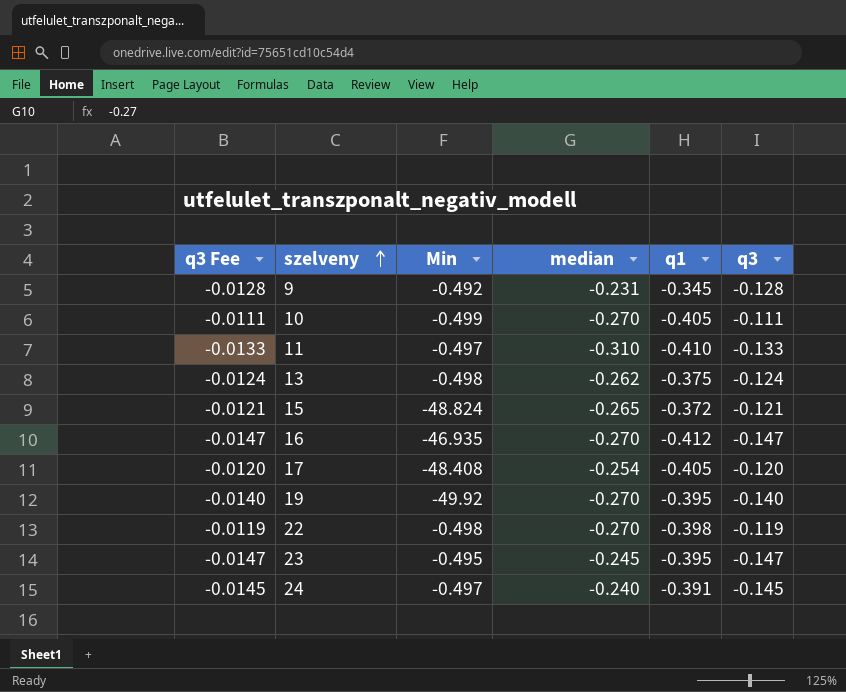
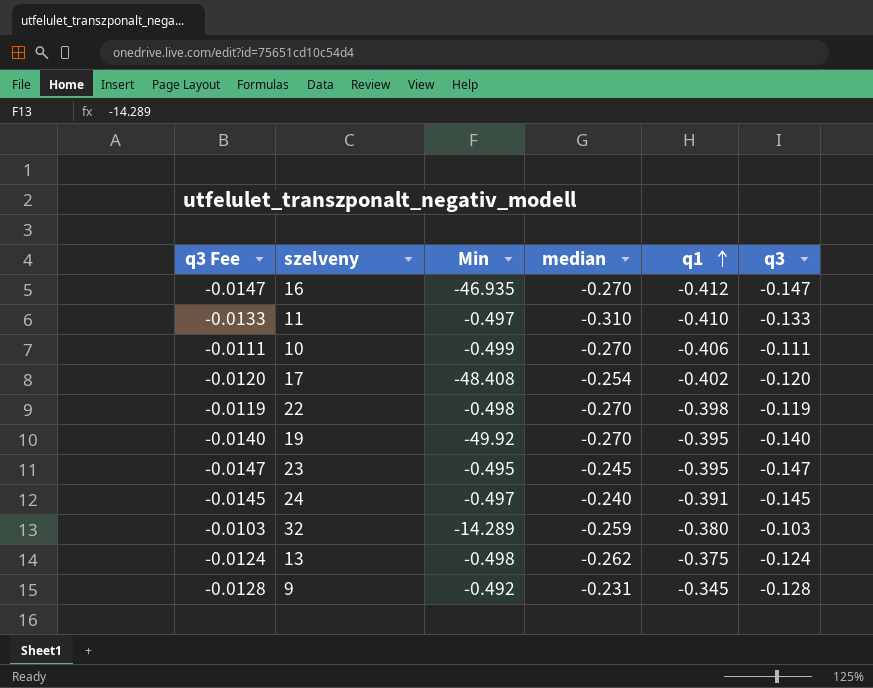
row order: szelveny ascending -> q1 ascending
row 15: -0.0121 | -48.824 | -0.265 | -0.372 | -0.121 -> none
10 | q1: -0.405 -> -0.406
17 | q1: -0.405 -> -0.402
row 32: none -> -0.0103 | -14.289 | -0.259 | -0.380 | -0.103

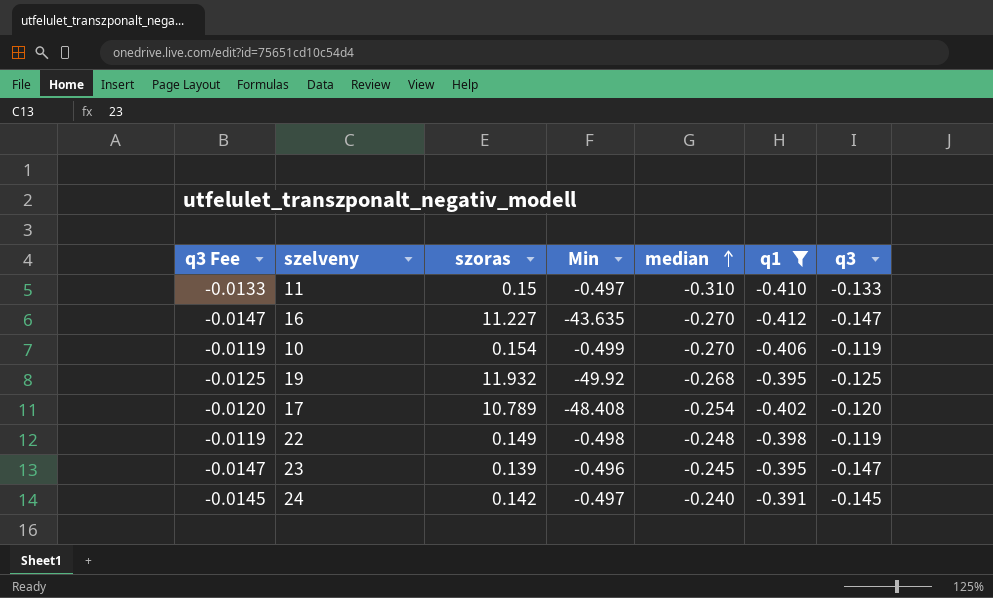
filter: none -> q1 <= -0.391
row order: q1 ascending -> median ascending
column szoras | position: none -> 3
16 | Min: -46.935 -> -43.635
10 | q3 Fee: -0.0111 -> -0.0119
10 | q3: -0.111 -> -0.119
19 | q3 Fee: -0.0140 -> -0.0125
19 | median: -0.270 -> -0.268
19 | q3: -0.140 -> -0.125
22 | median: -0.270 -> -0.248
23 | Min: -0.495 -> -0.496

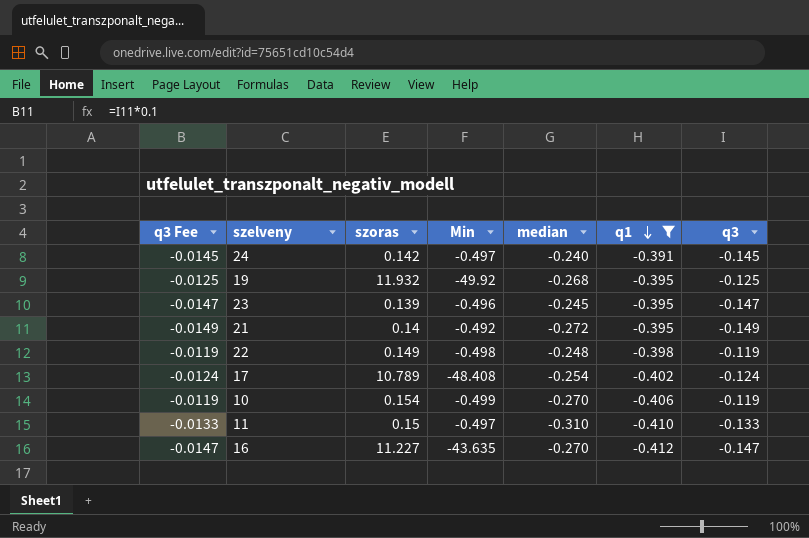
row order: median ascending -> q1 descending
row 21: none -> -0.0149 | 0.14 | -0.492 | -0.272 | -0.395 | -0.149
17 | q3 Fee: -0.0120 -> -0.0124
17 | q3: -0.120 -> -0.124

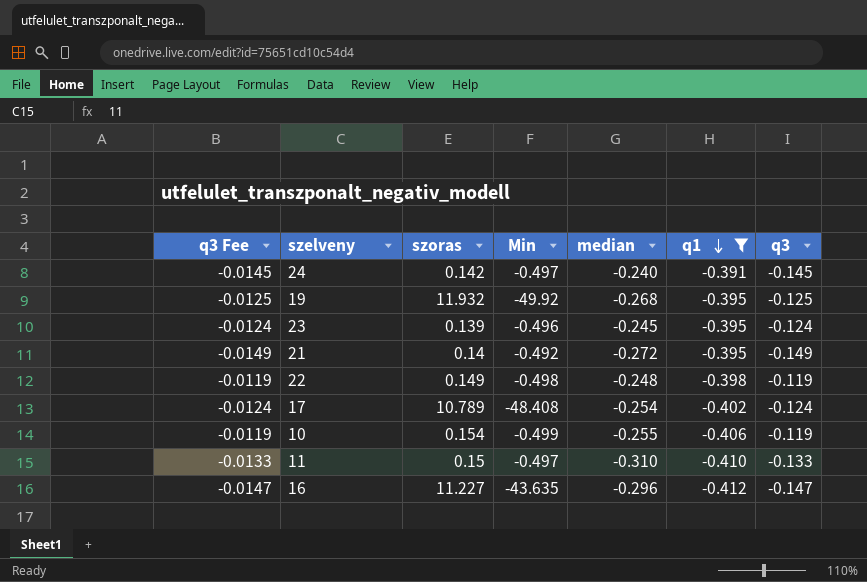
23 | q3 Fee: -0.0147 -> -0.0124
23 | q3: -0.147 -> -0.124
10 | median: -0.270 -> -0.255
16 | median: -0.270 -> -0.296

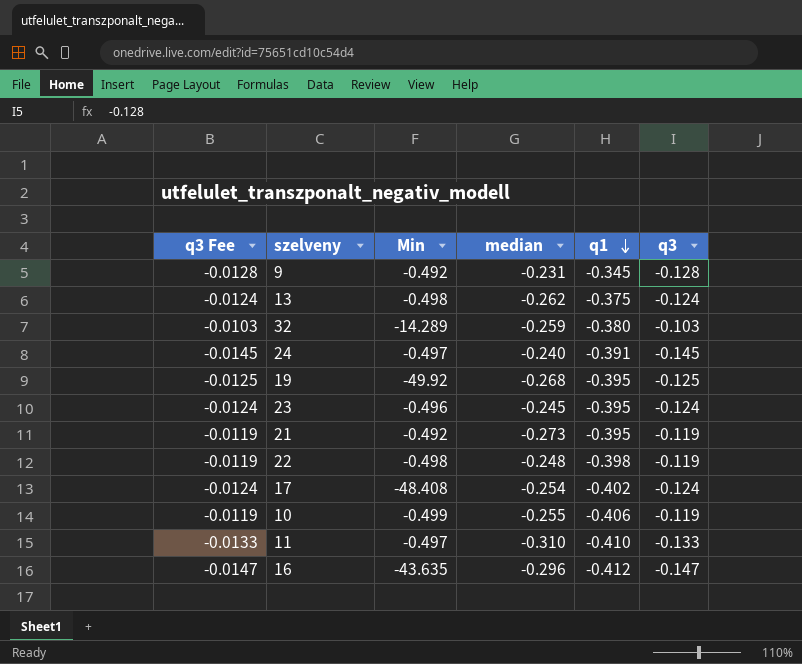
filter: q1 <= -0.391 -> none
column szoras | position: 3 -> none
21 | q3 Fee: -0.0149 -> -0.0119
21 | median: -0.272 -> -0.273
21 | q3: -0.149 -> -0.119

